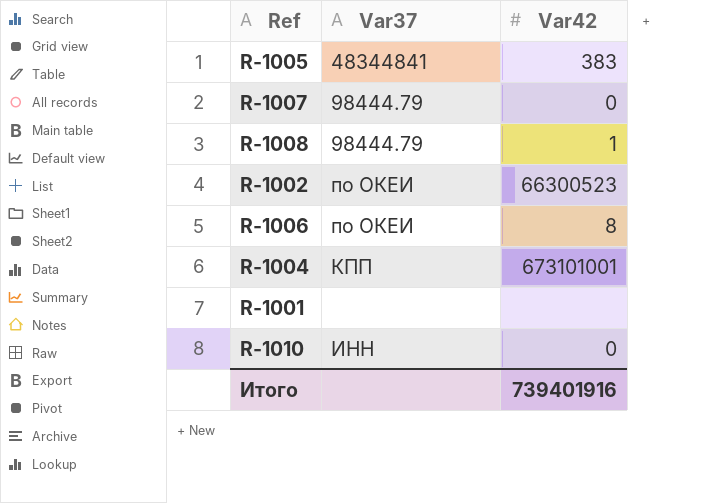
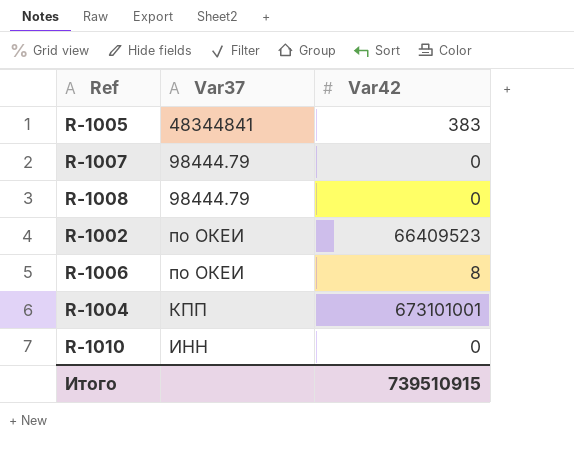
row R-1001: none | none -> none
R-1008 | Var42: 1 -> 0
R-1002 | Var42: 66300523 -> 66409523
Итого | Var42: 739401916 -> 739510915

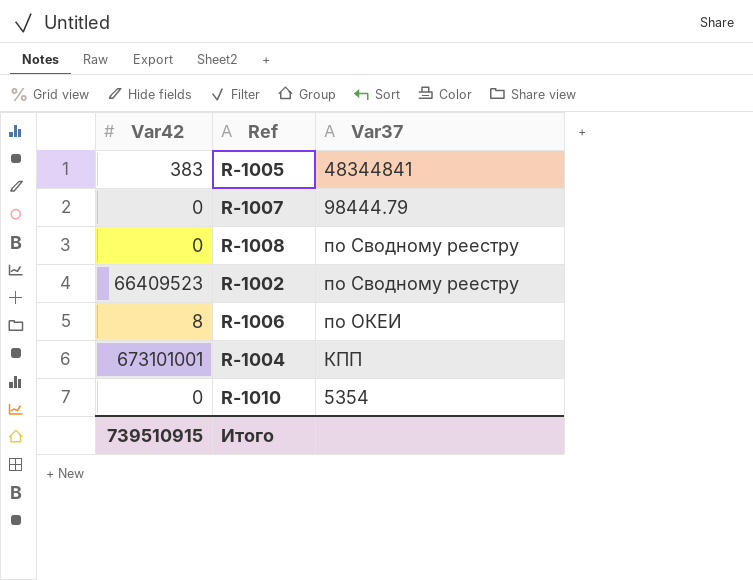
column Var42 | position: 3 -> 1
R-1008 | Var37: 98444.79 -> по Сводному реестру
R-1002 | Var37: по ОКЕИ -> по Сводному реестру
R-1010 | Var37: ИНН -> 5354

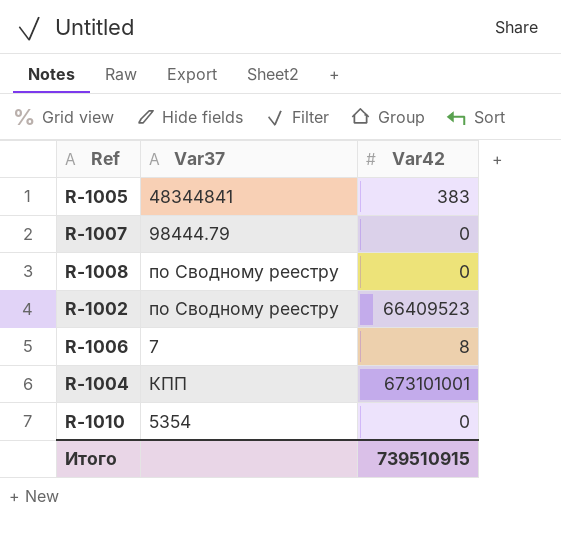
column Var42 | position: 1 -> 3
R-1006 | Var37: по ОКЕИ -> 7

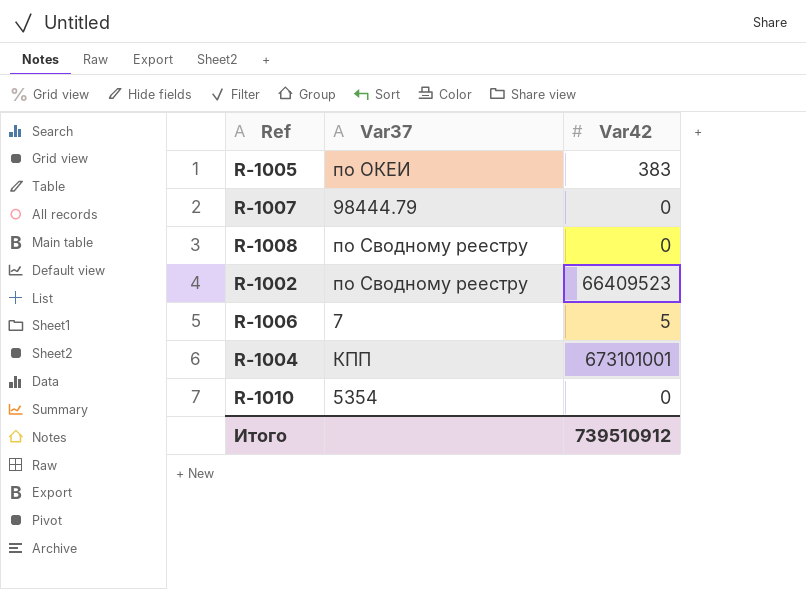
R-1005 | Var37: 48344841 -> по ОКЕИ
R-1006 | Var42: 8 -> 5
Итого | Var42: 739510915 -> 739510912

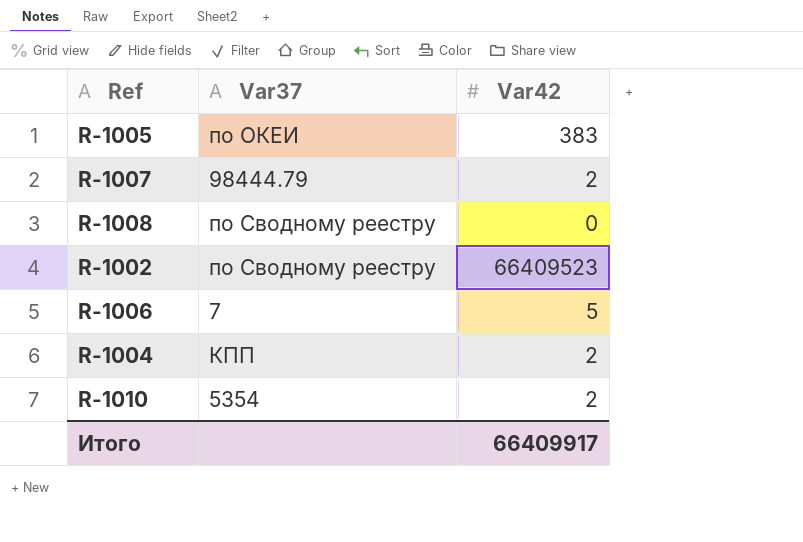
R-1007 | Var42: 0 -> 2
R-1004 | Var42: 673101001 -> 2
R-1010 | Var42: 0 -> 2
Итого | Var42: 739510912 -> 66409917

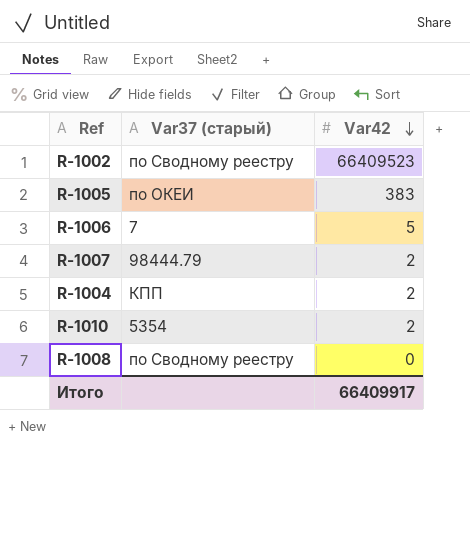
row order: none -> Var42 descending
column name: Var37 -> Var37 (старый)

